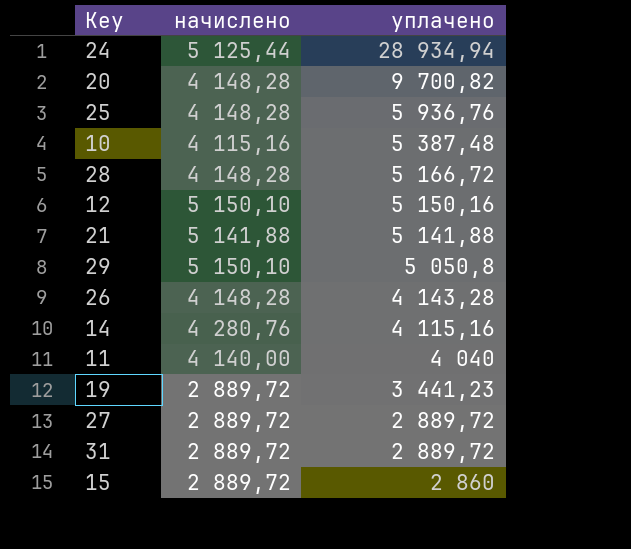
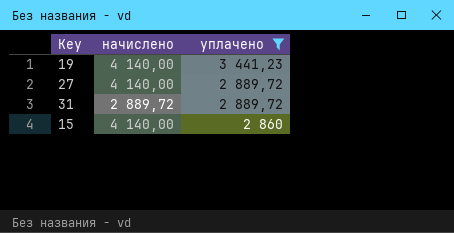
filter: none -> уплачено <= 3 441,23
19 | начислено: 2 889,72 -> 4 140,00
27 | начислено: 2 889,72 -> 4 140,00
15 | начислено: 2 889,72 -> 4 140,00

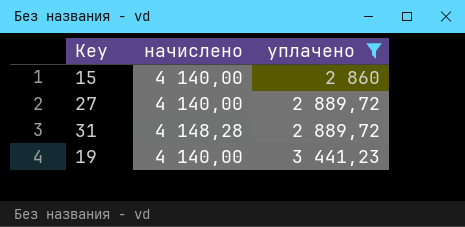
row order: уплачено descending -> уплачено ascending
31 | начислено: 2 889,72 -> 4 148,28

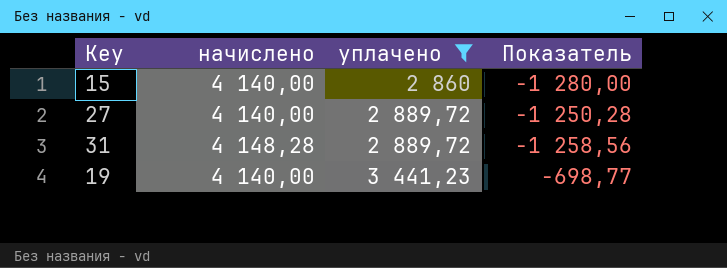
column Показатель | formula: none -> [уплачено] - [начислено]

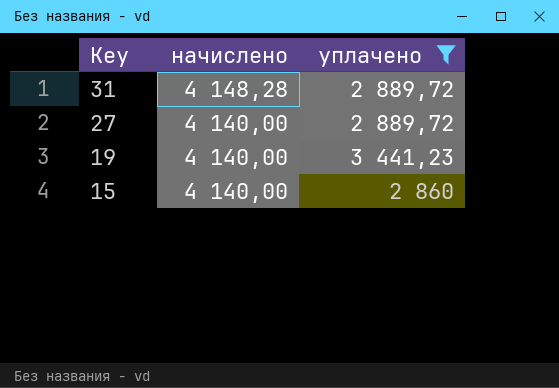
row order: уплачено ascending -> Key descending
column Показатель | formula: [уплачено] - [начислено] -> none

